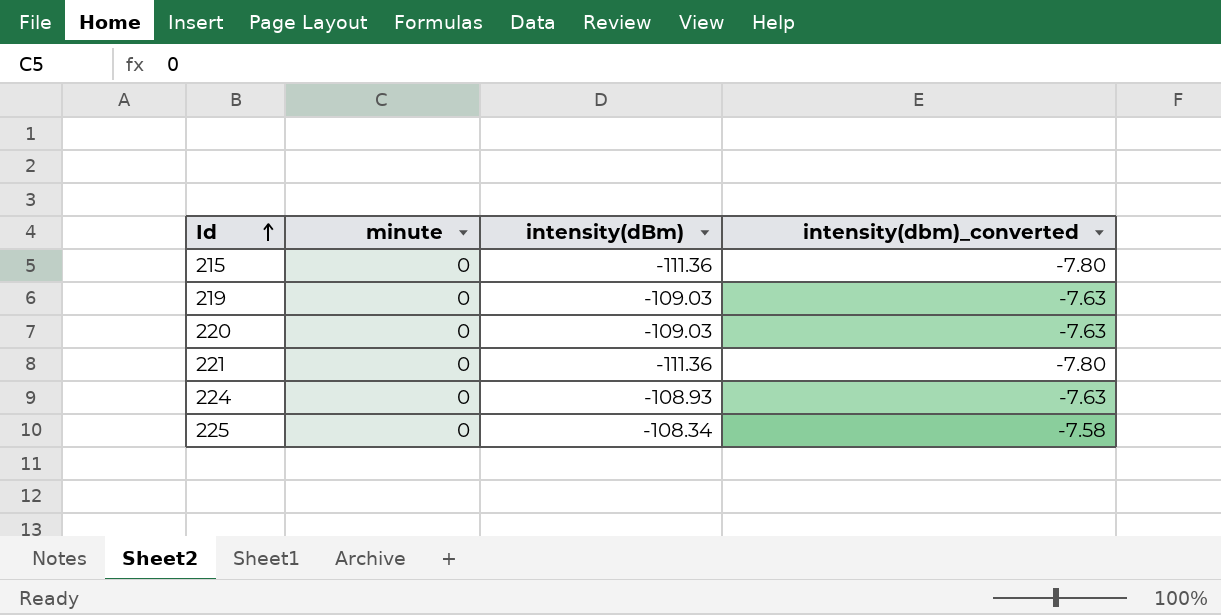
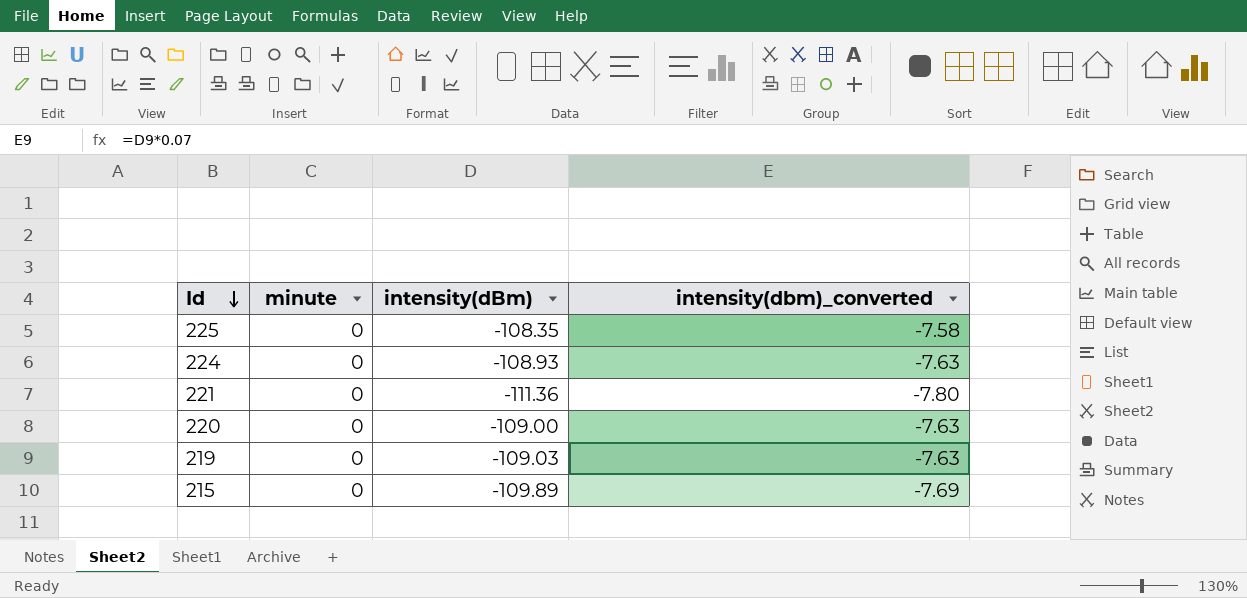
row order: Id ascending -> Id descending
225 | intensity(dBm): -108.34 -> -108.35
220 | intensity(dBm): -109.03 -> -109.00
215 | intensity(dBm): -111.36 -> -109.89
215 | intensity(dbm)_converted: -7.80 -> -7.69

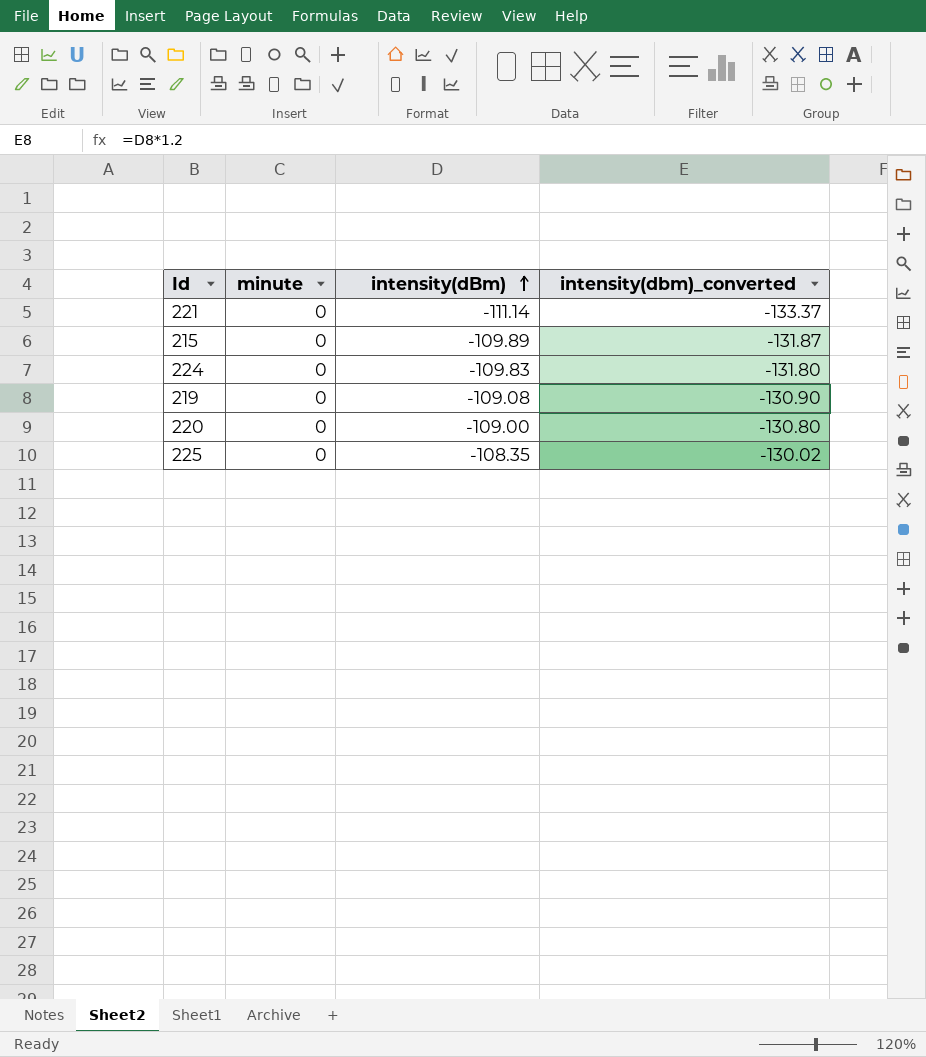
row order: Id descending -> intensity(dBm) ascending
column intensity(dbm)_converted | formula: [intensity(dBm)] * 0.07 -> [intensity(dBm)] * 1.2
221 | intensity(dBm): -111.36 -> -111.14
224 | intensity(dBm): -108.93 -> -109.83
219 | intensity(dBm): -109.03 -> -109.08

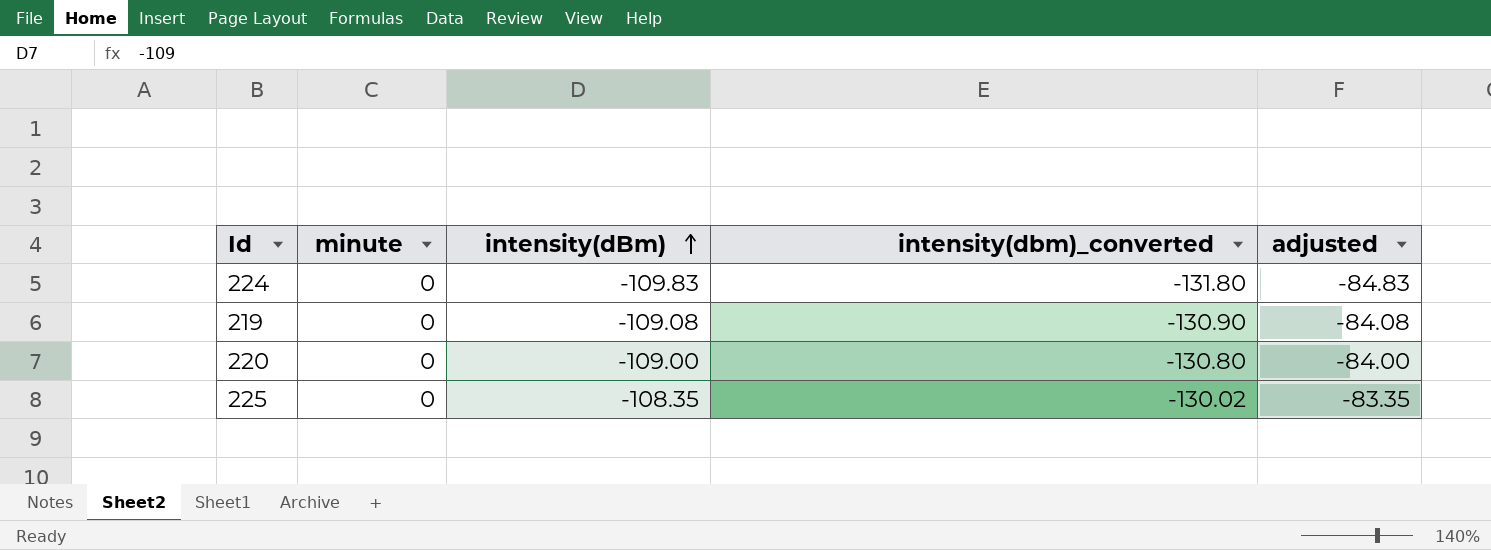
column adjusted | formula: none -> [intensity(dBm)] + 25
row 221: 0 | -111.14 | -133.37 -> none
row 215: 0 | -109.89 | -131.87 -> none

